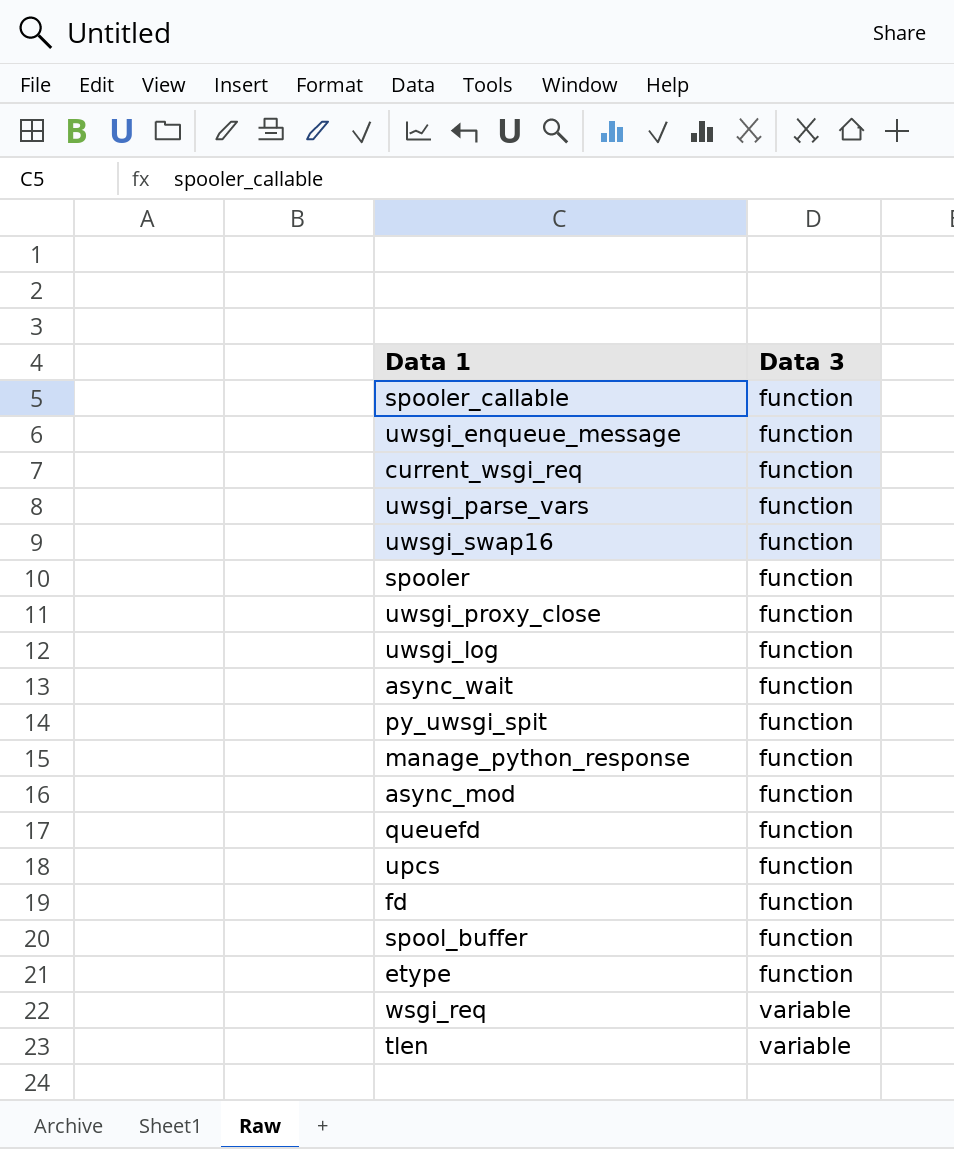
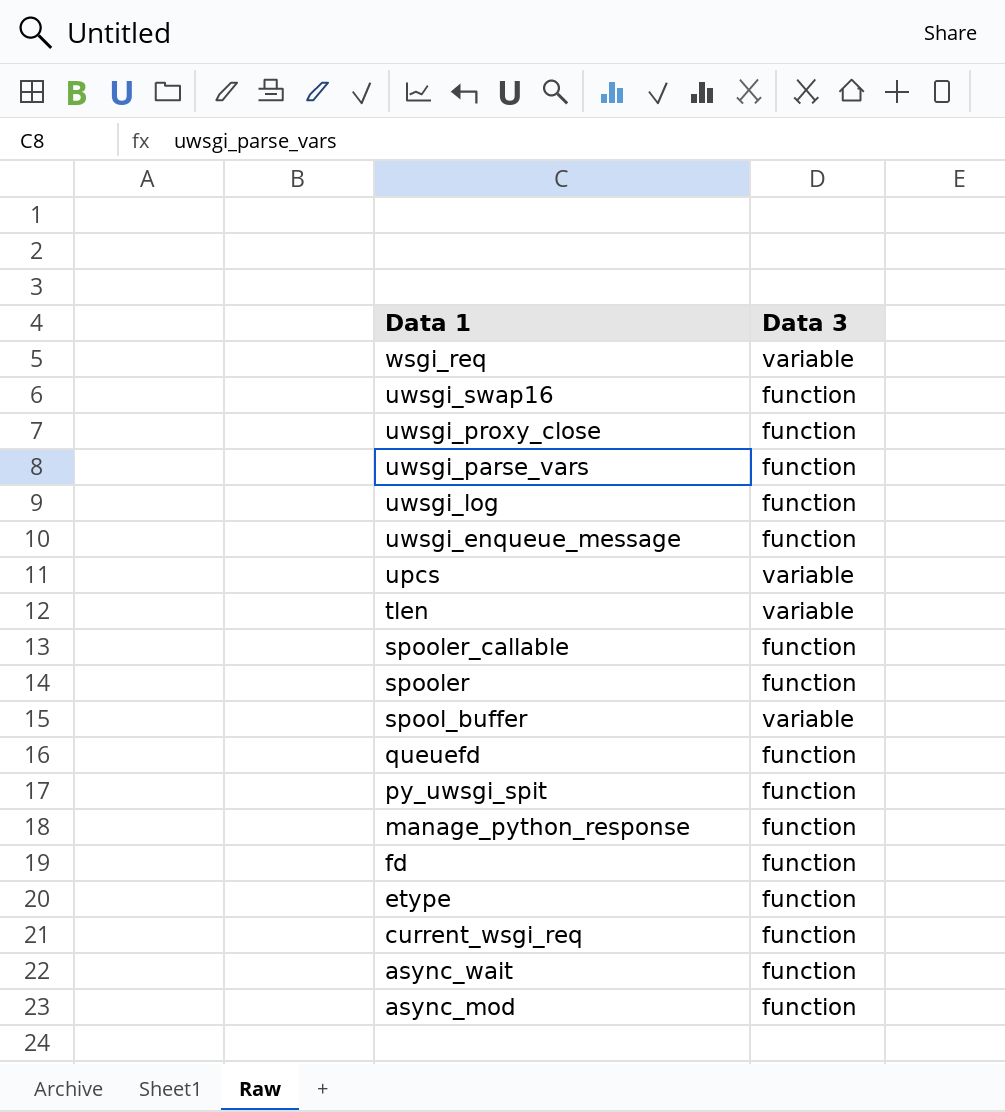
row order: Data 3 ascending -> Data 1 descending
upcs | Data 3: function -> variable
spool_buffer | Data 3: function -> variable

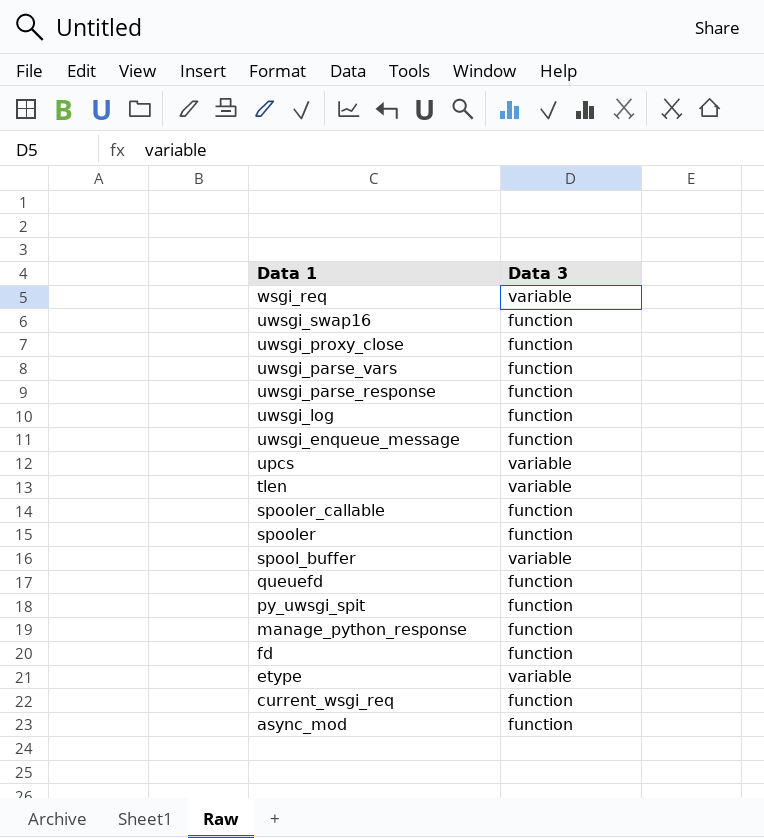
row async_wait: function -> none
row uwsgi_parse_response: none -> function
etype | Data 3: function -> variable

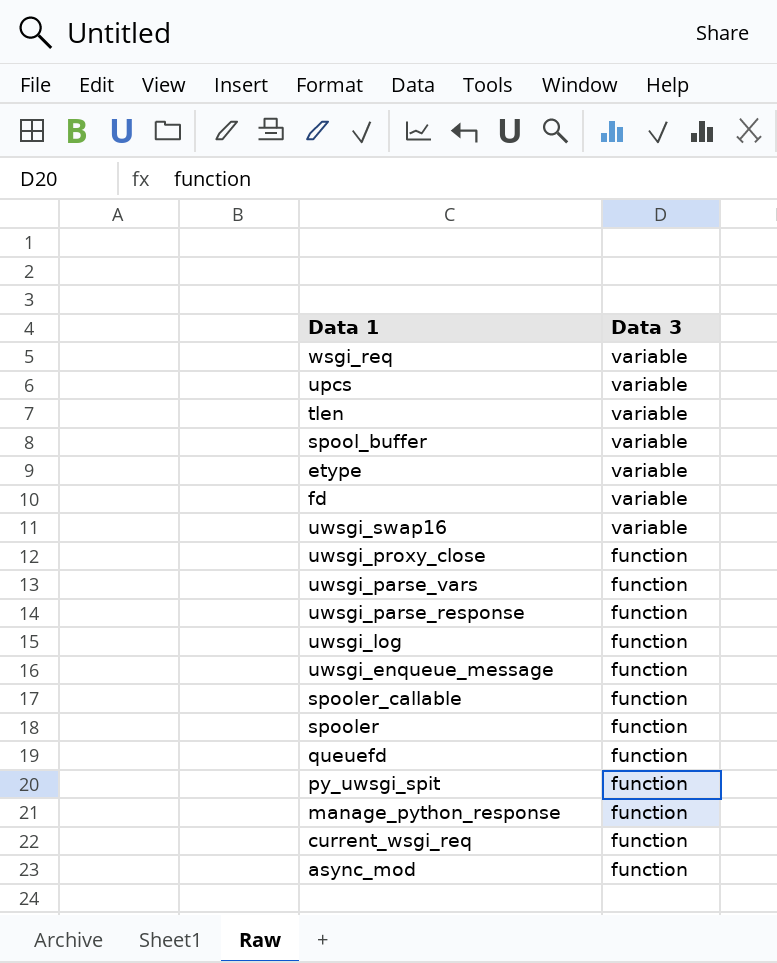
row order: Data 1 descending -> Data 3 descending
fd | Data 3: function -> variable
uwsgi_swap16 | Data 3: function -> variable

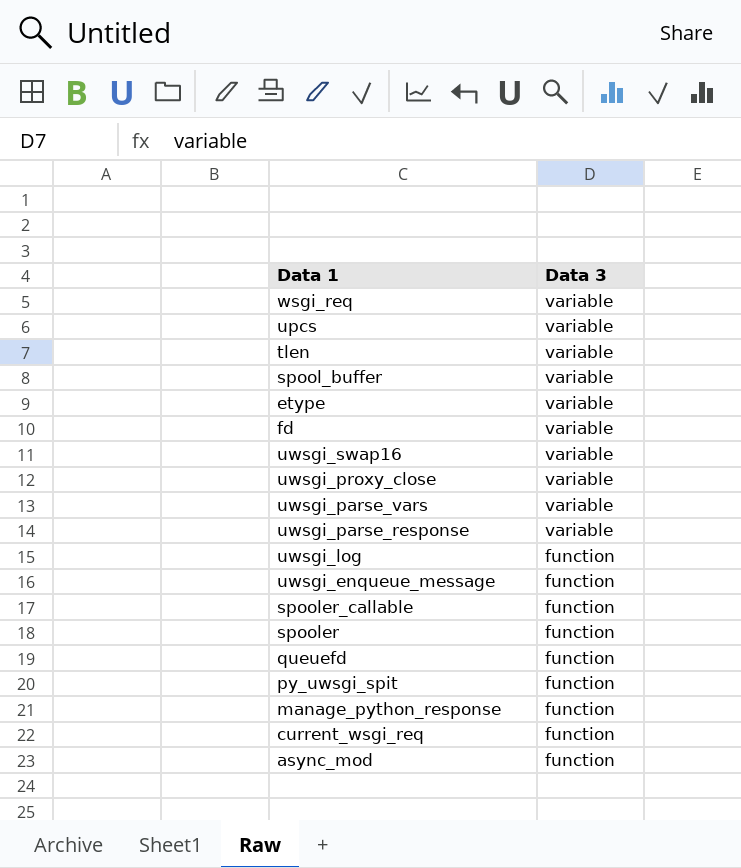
uwsgi_proxy_close | Data 3: function -> variable
uwsgi_parse_vars | Data 3: function -> variable
uwsgi_parse_response | Data 3: function -> variable

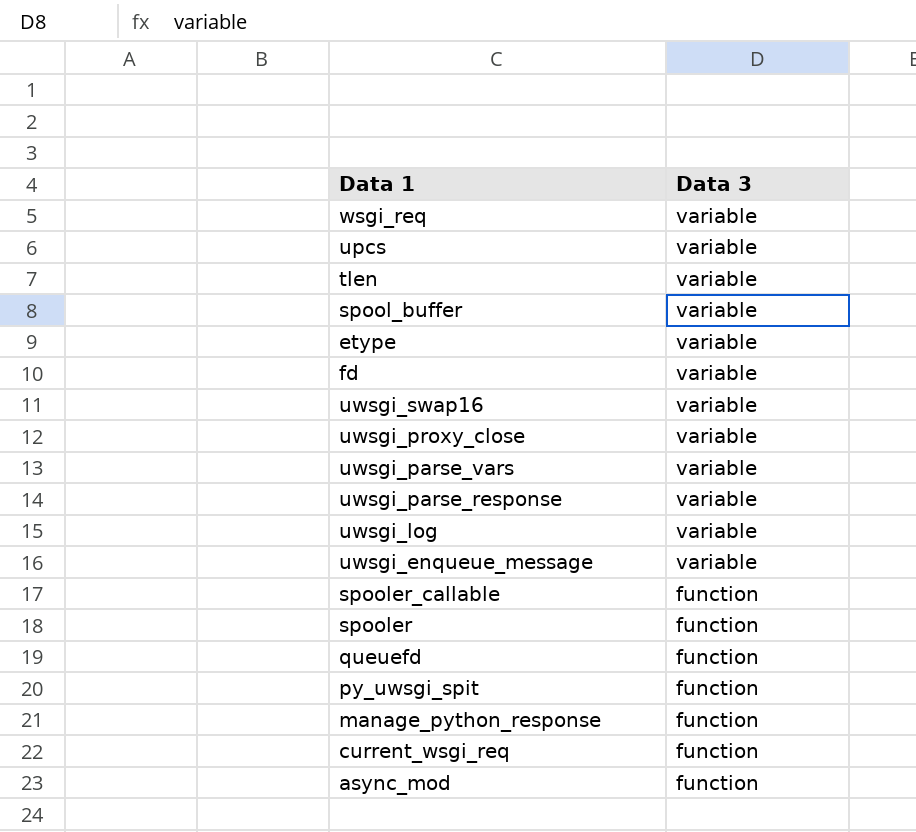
uwsgi_log | Data 3: function -> variable
uwsgi_enqueue_message | Data 3: function -> variable

